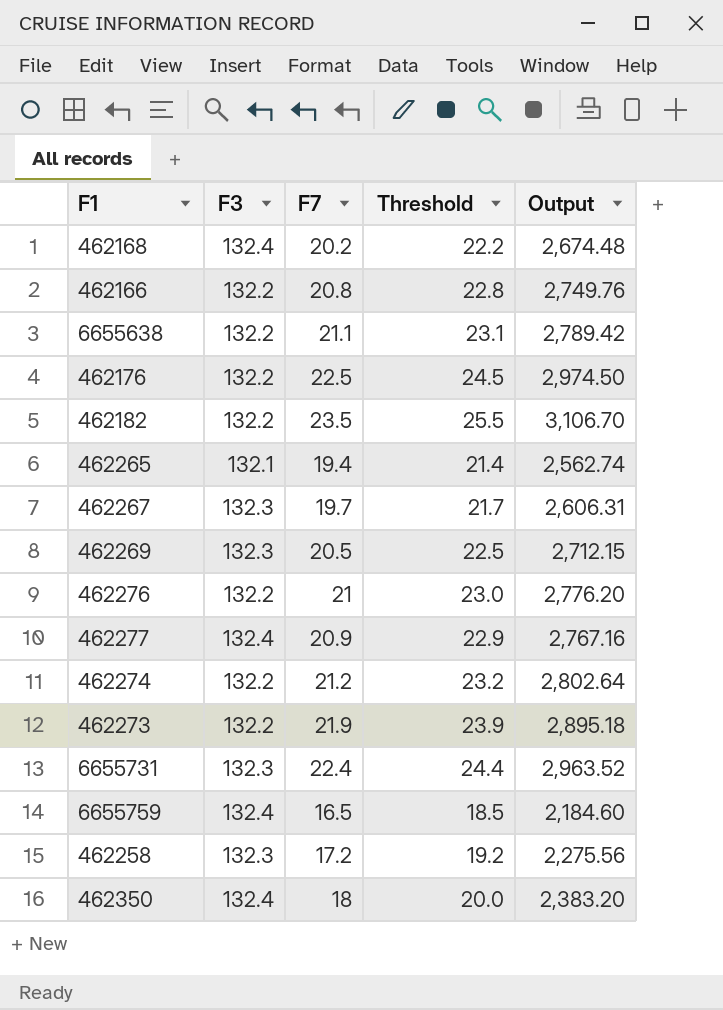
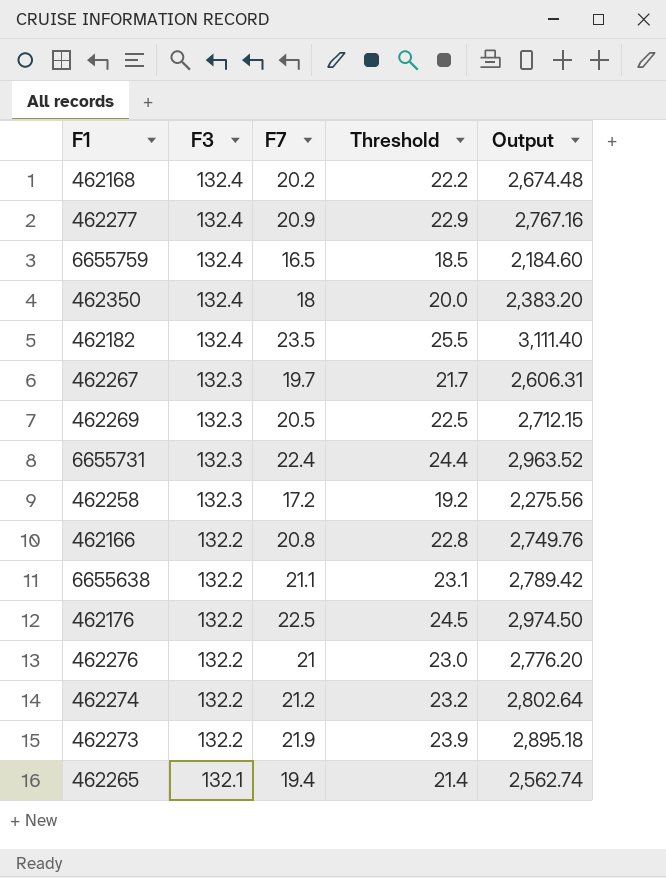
row order: none -> F3 descending
462182 | F3: 132.2 -> 132.4
462182 | Output: 3,106.70 -> 3,111.40

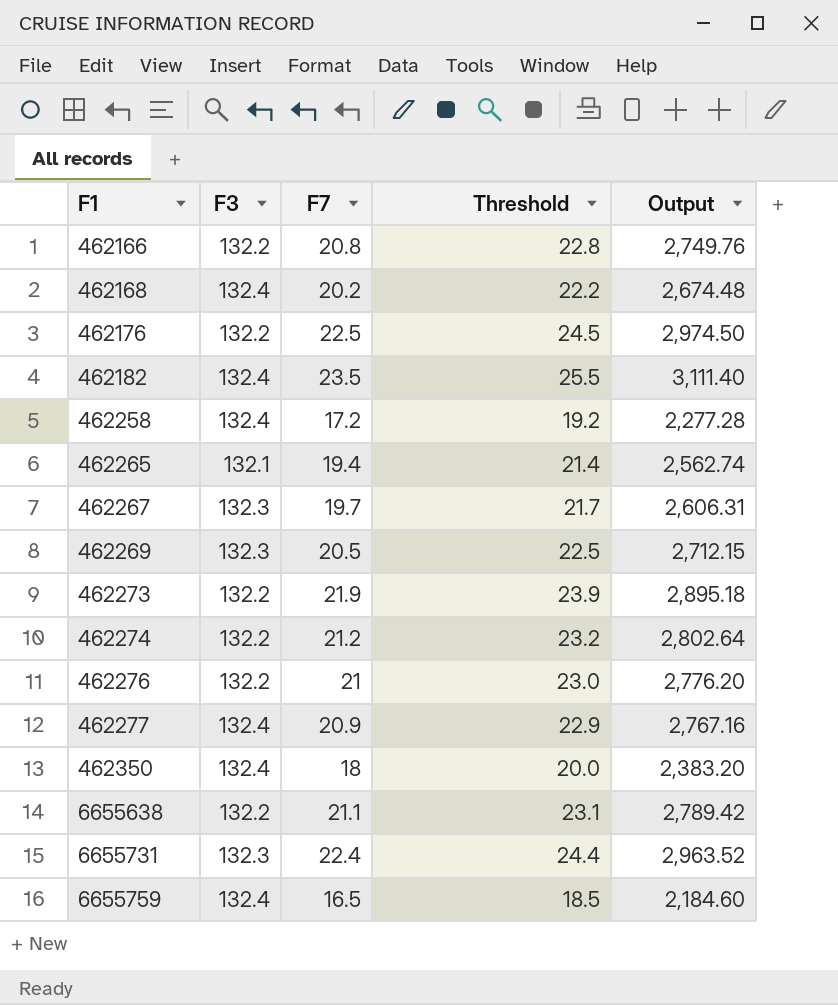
row order: F3 descending -> F1 ascending
462258 | F3: 132.3 -> 132.4
462258 | Output: 2,275.56 -> 2,277.28

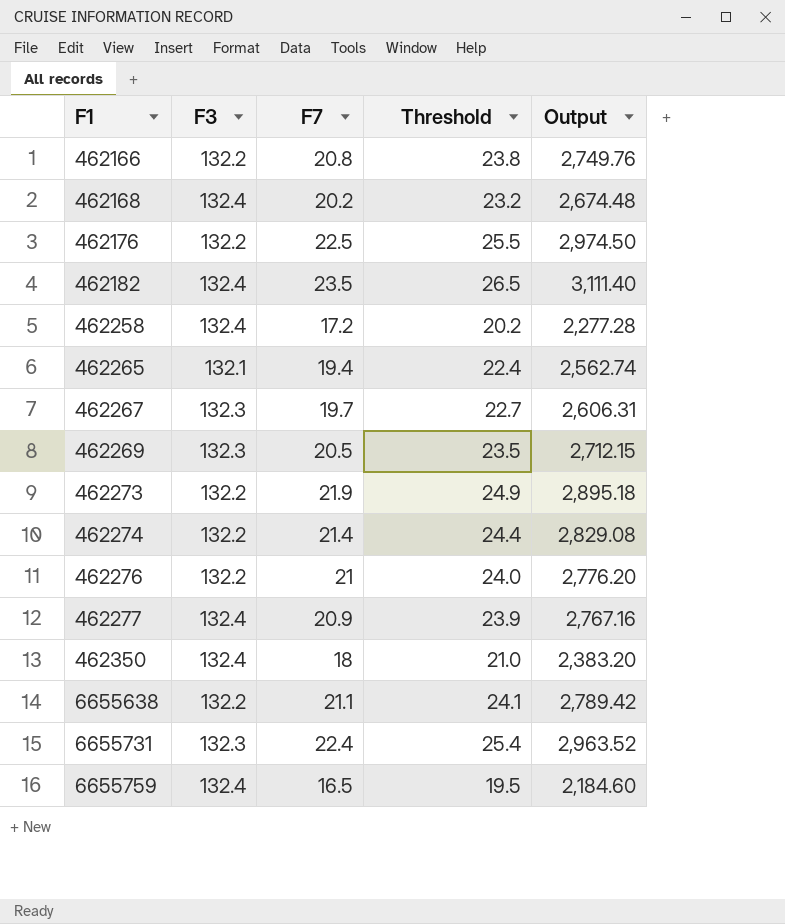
column Threshold | formula: [F7] + 2 -> [F7] + 3
462274 | F7: 21.2 -> 21.4
462274 | Output: 2,802.64 -> 2,829.08

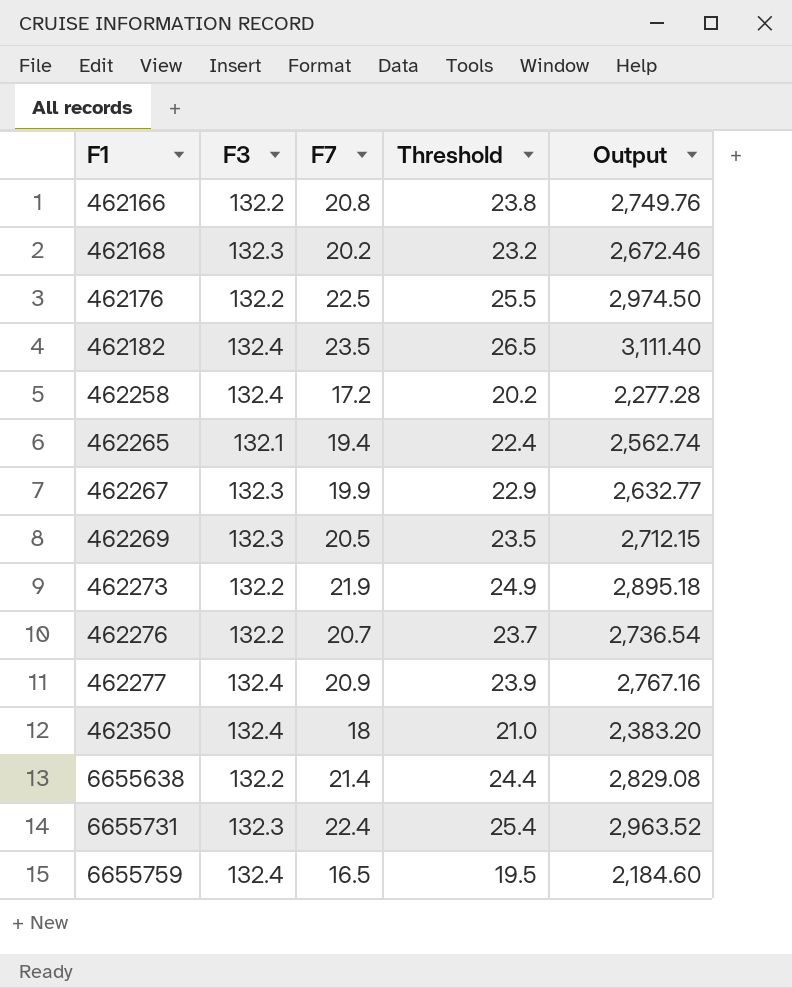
row 462274: 132.2 | 21.4 | 24.4 | 2,829.08 -> none
462168 | F3: 132.4 -> 132.3
462168 | Output: 2,674.48 -> 2,672.46
462267 | F7: 19.7 -> 19.9
462267 | Threshold: 22.7 -> 22.9
462267 | Output: 2,606.31 -> 2,632.77
462276 | F7: 21 -> 20.7
462276 | Threshold: 24.0 -> 23.7
462276 | Output: 2,776.20 -> 2,736.54
6655638 | F7: 21.1 -> 21.4
6655638 | Threshold: 24.1 -> 24.4
6655638 | Output: 2,789.42 -> 2,829.08

